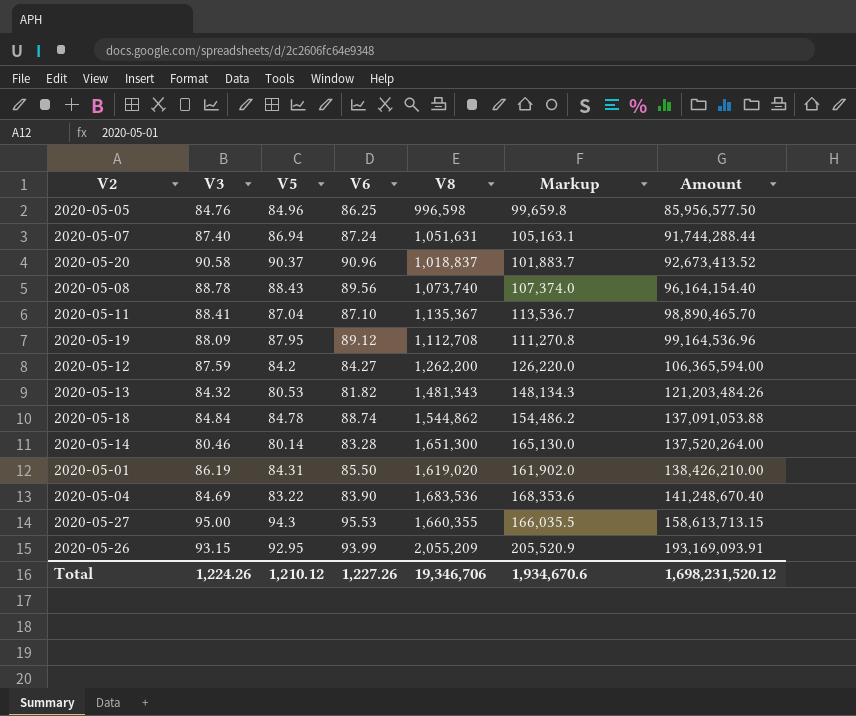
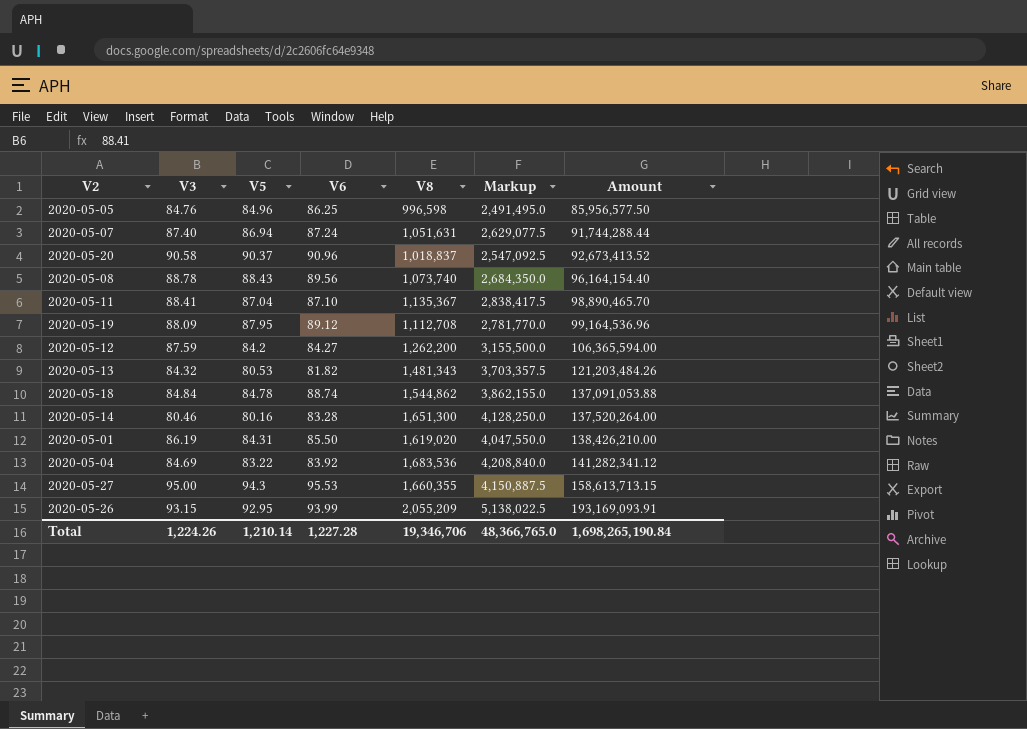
column Markup | formula: [V8] * 0.1 -> [V8] * 2.5
2020-05-14 | V5: 80.14 -> 80.16
2020-05-04 | V6: 83.90 -> 83.92
2020-05-04 | Amount: 141,248,670.40 -> 141,282,341.12
Total | V5: 1,210.12 -> 1,210.14
Total | V6: 1,227.26 -> 1,227.28
Total | Markup: 1,934,670.6 -> 48,366,765.0
Total | Amount: 1,698,231,520.12 -> 1,698,265,190.84

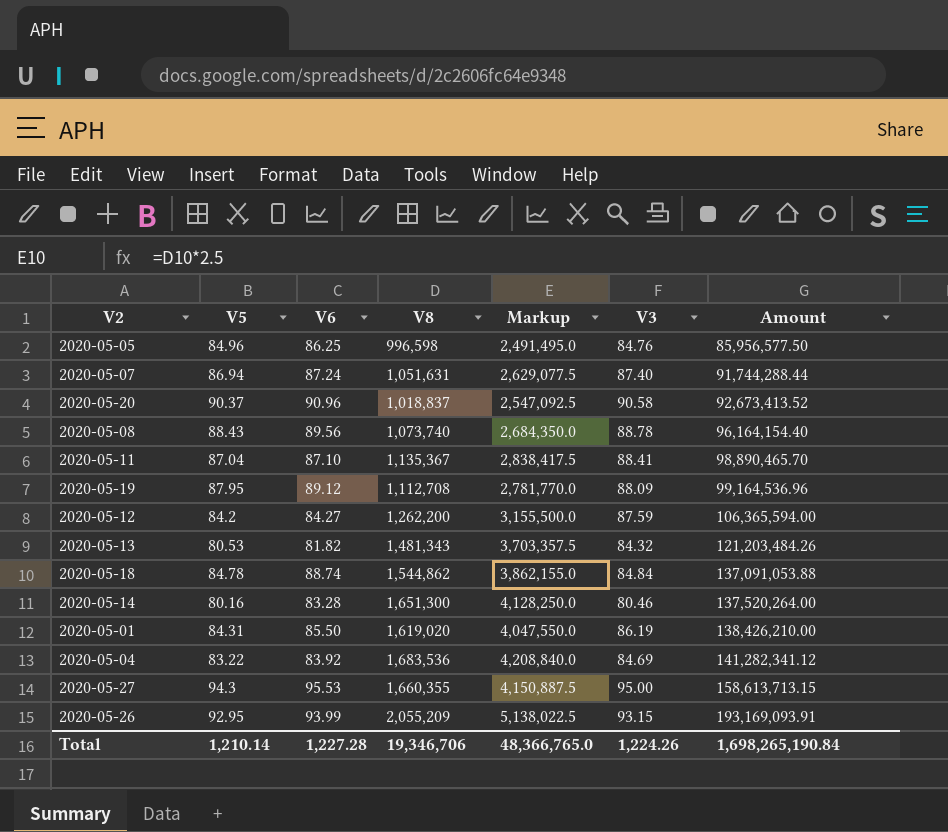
column V3 | position: 2 -> 6

